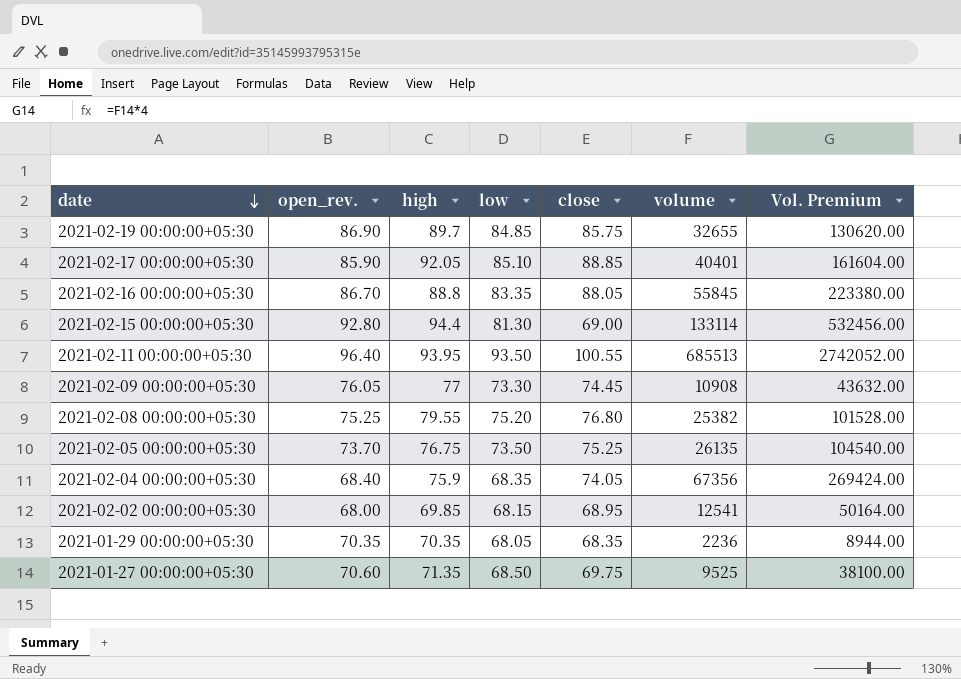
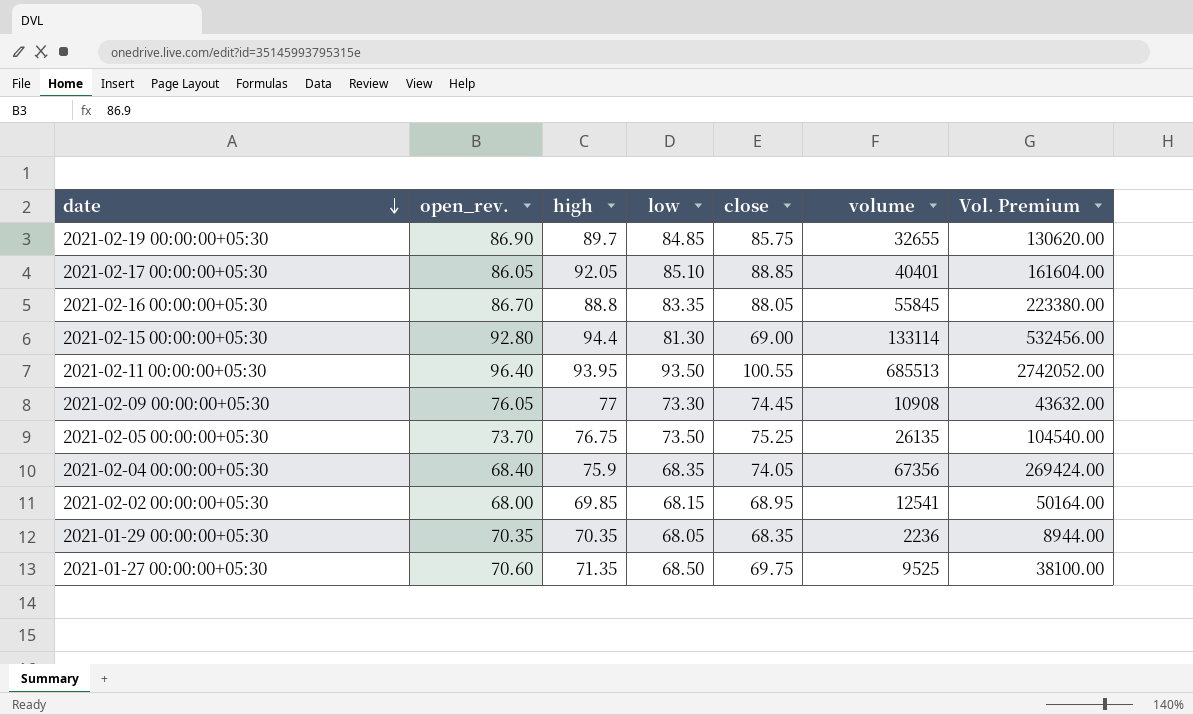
row 2021-02-08 00:00:00+05:30: 75.25 | 79.55 | 75.20 | 76.80 | 25382 | 101528.00 -> none
2021-02-17 00:00:00+05:30 | open_rev.: 85.90 -> 86.05

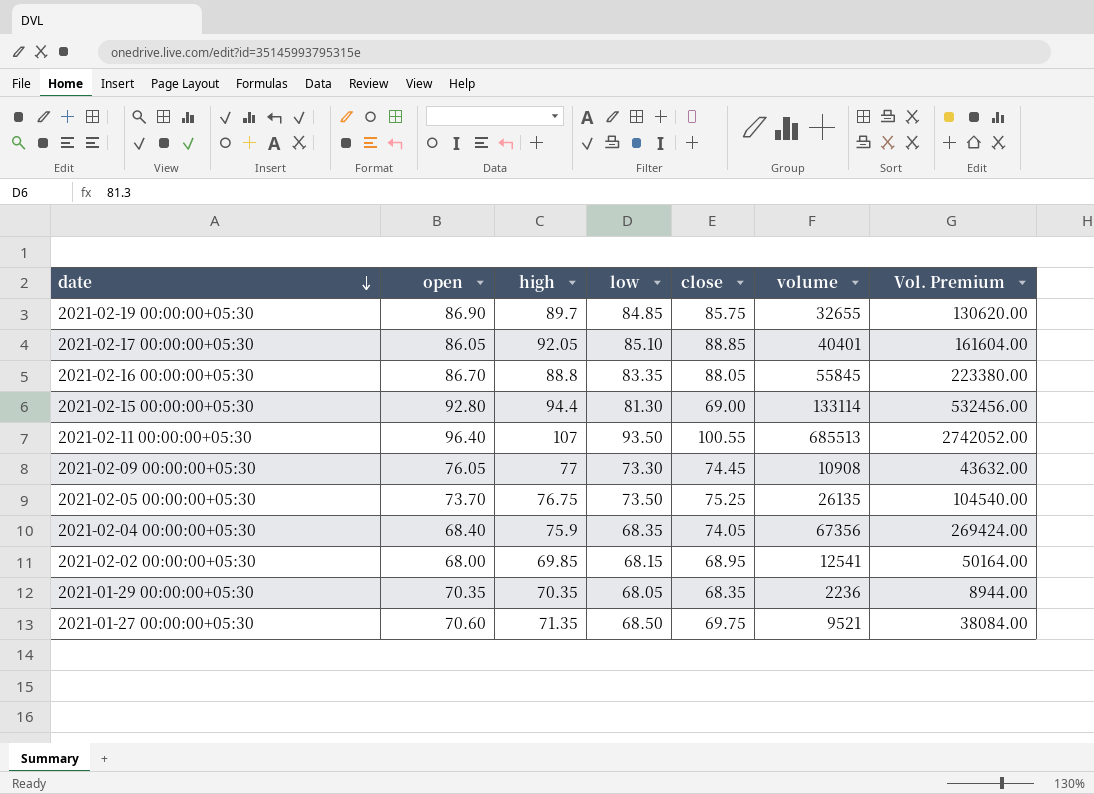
column name: open_rev. -> open
2021-02-11 00:00:00+05:30 | high: 93.95 -> 107
2021-01-27 00:00:00+05:30 | volume: 9525 -> 9521
2021-01-27 00:00:00+05:30 | Vol. Premium: 38100.00 -> 38084.00

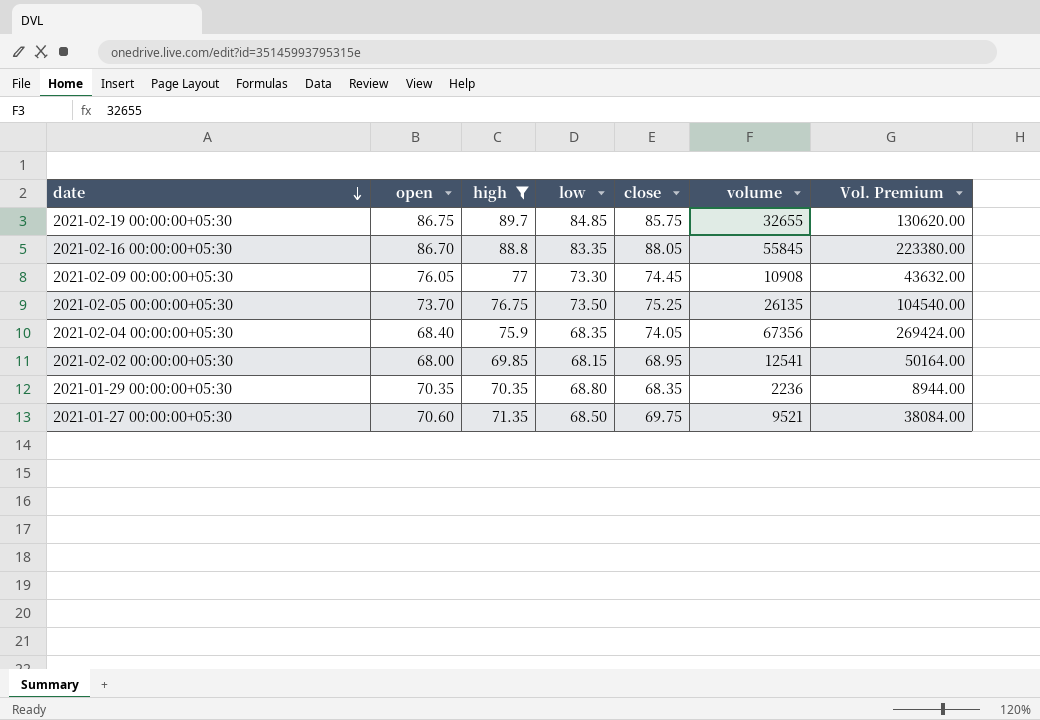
filter: none -> high <= 89.7
2021-02-19 00:00:00+05:30 | open: 86.90 -> 86.75
2021-01-29 00:00:00+05:30 | low: 68.05 -> 68.80

